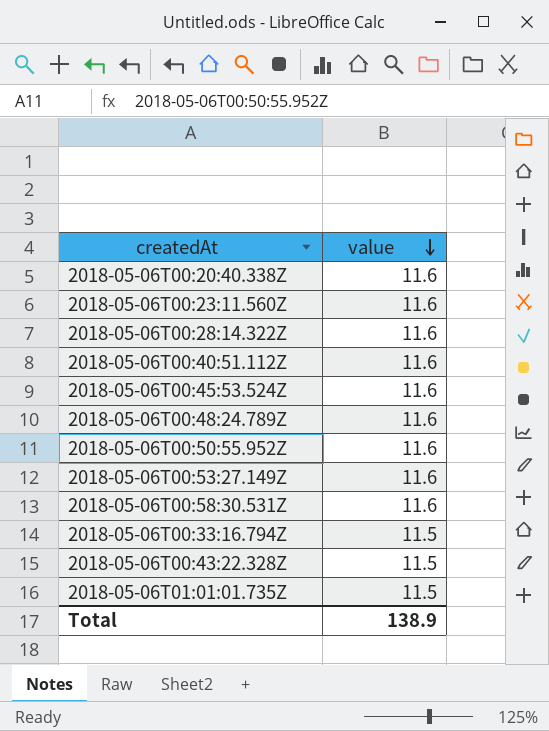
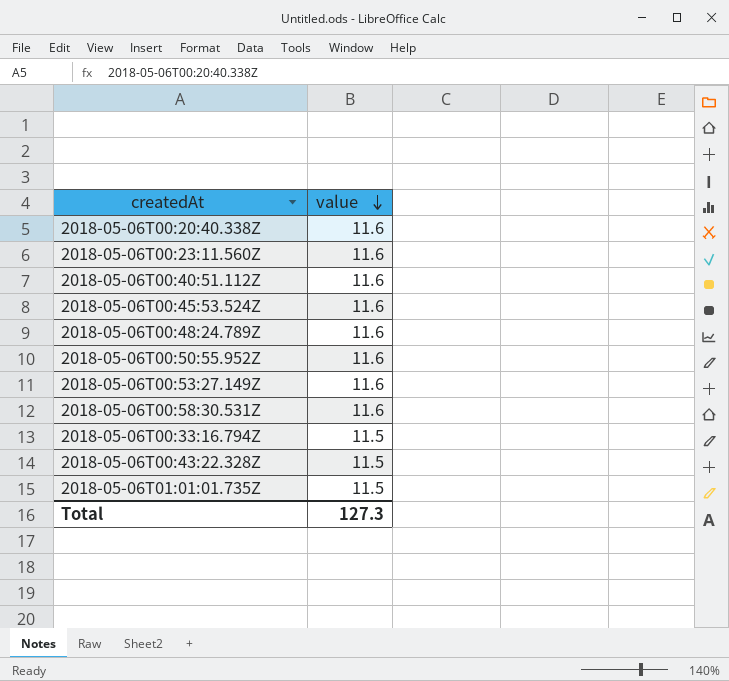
row 2018-05-06T00:28:14.322Z: 11.6 -> none
Total | value: 138.9 -> 127.3

